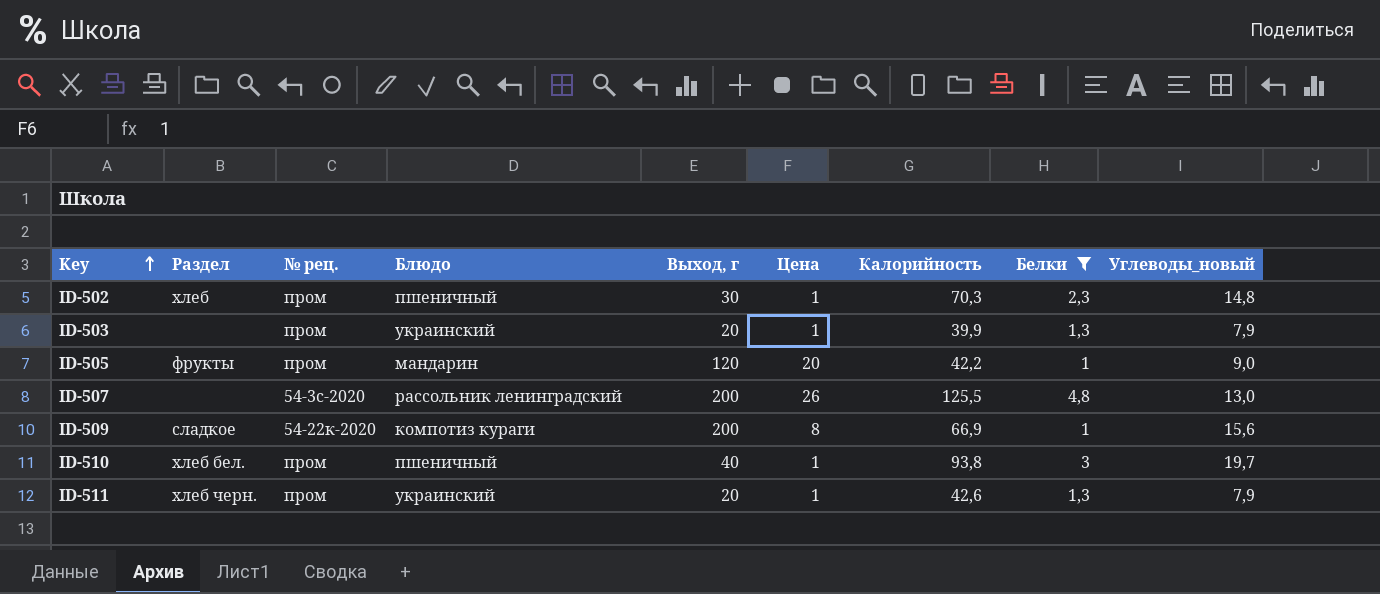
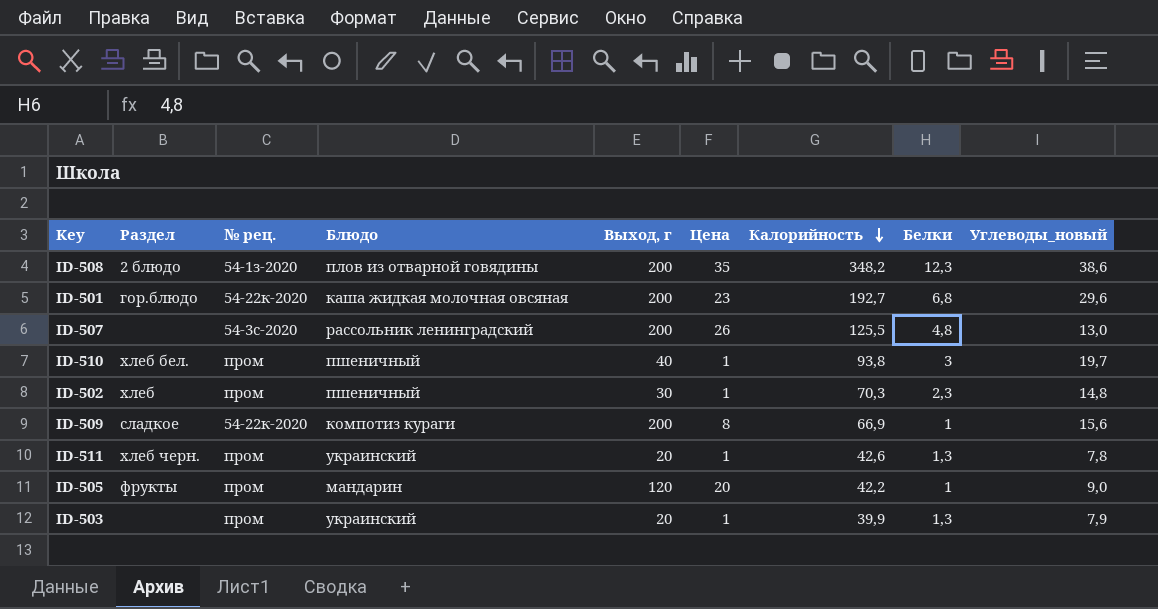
filter: Белки <= 4,8 -> none
row order: Key ascending -> Калорийность descending
ID-511 | Углеводы_новый: 7,9 -> 7,8

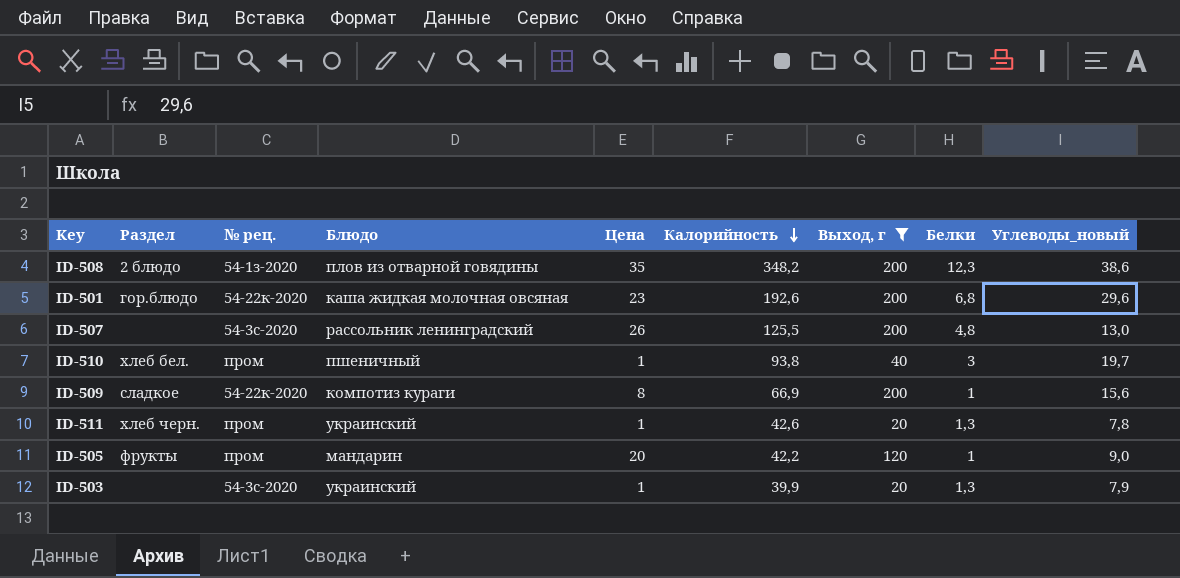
filter: none -> Выход, г != 30
column Выход, г | position: 5 -> 7
ID-501 | Калорийность: 192,7 -> 192,6
ID-503 | № рец.: пром -> 54-3с-2020

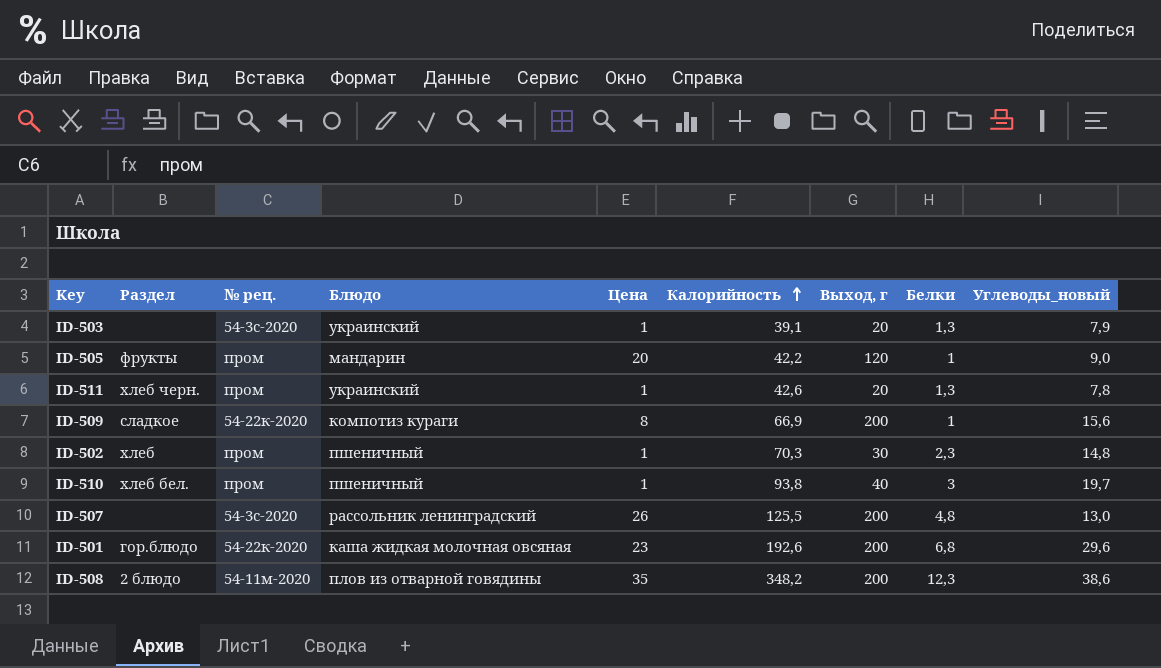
filter: Выход, г != 30 -> none
row order: Калорийность descending -> Калорийность ascending
ID-503 | Калорийность: 39,9 -> 39,1
ID-508 | № рец.: 54-1з-2020 -> 54-11м-2020

